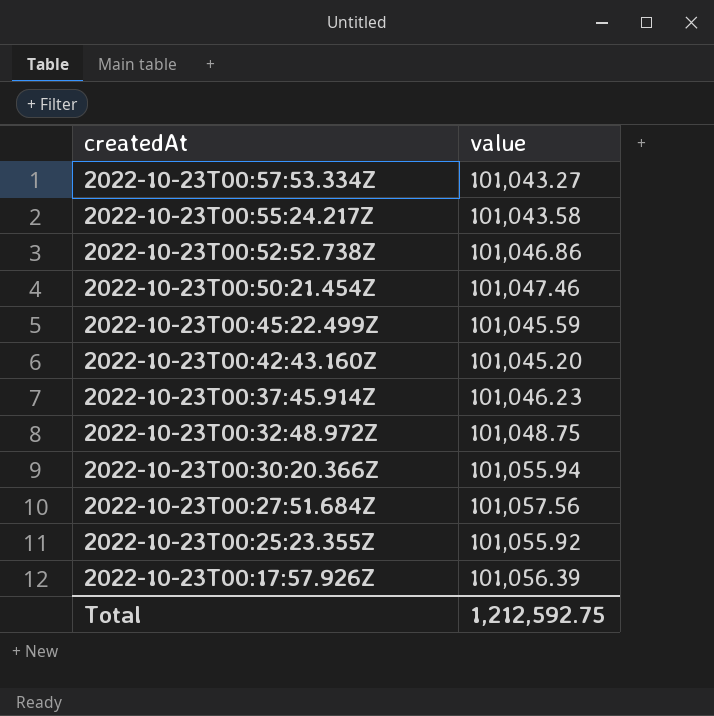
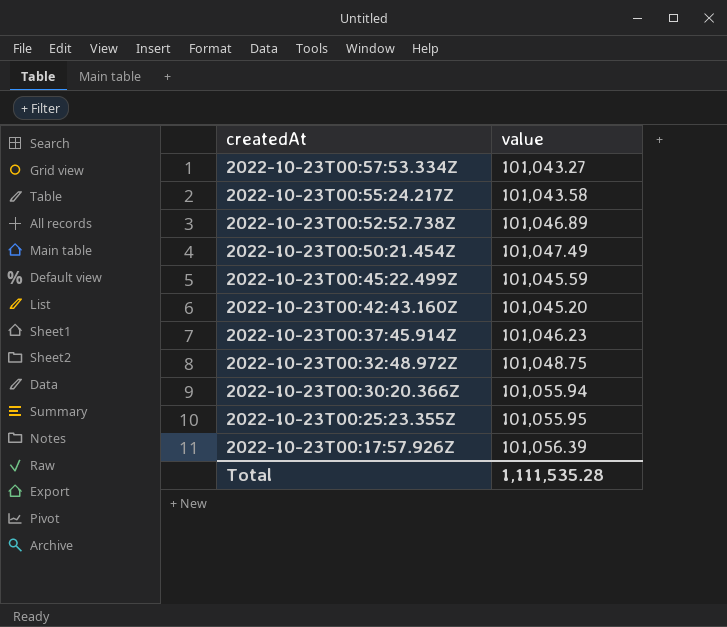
row 2022-10-23T00:27:51.684Z: 101,057.56 -> none
2022-10-23T00:52:52.738Z | value: 101,046.86 -> 101,046.89
2022-10-23T00:50:21.454Z | value: 101,047.46 -> 101,047.49
2022-10-23T00:25:23.355Z | value: 101,055.92 -> 101,055.95
Total | value: 1,212,592.75 -> 1,111,535.28

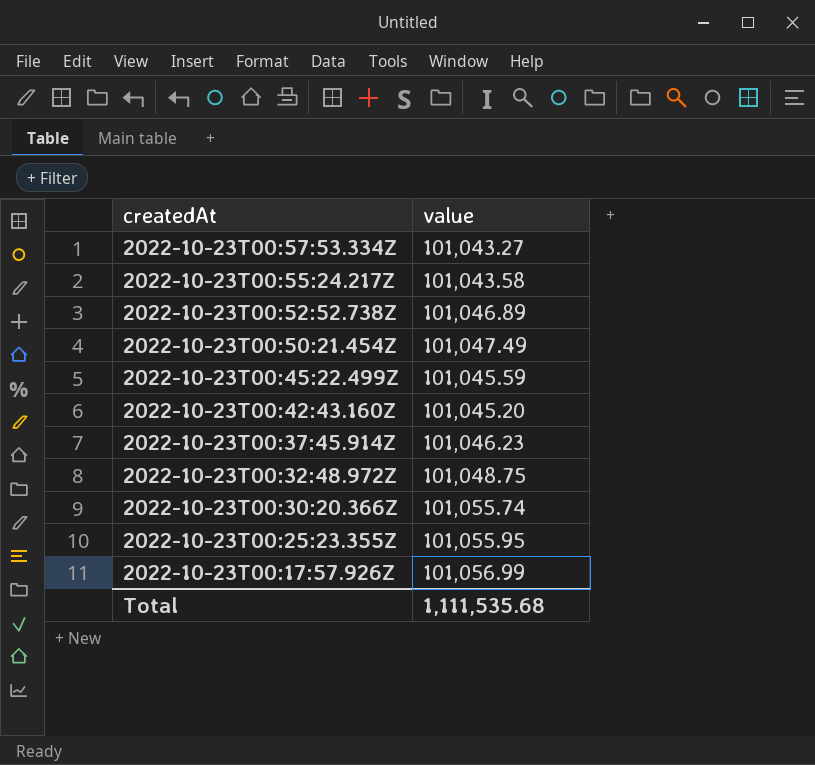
2022-10-23T00:30:20.366Z | value: 101,055.94 -> 101,055.74
2022-10-23T00:17:57.926Z | value: 101,056.39 -> 101,056.99
Total | value: 1,111,535.28 -> 1,111,535.68

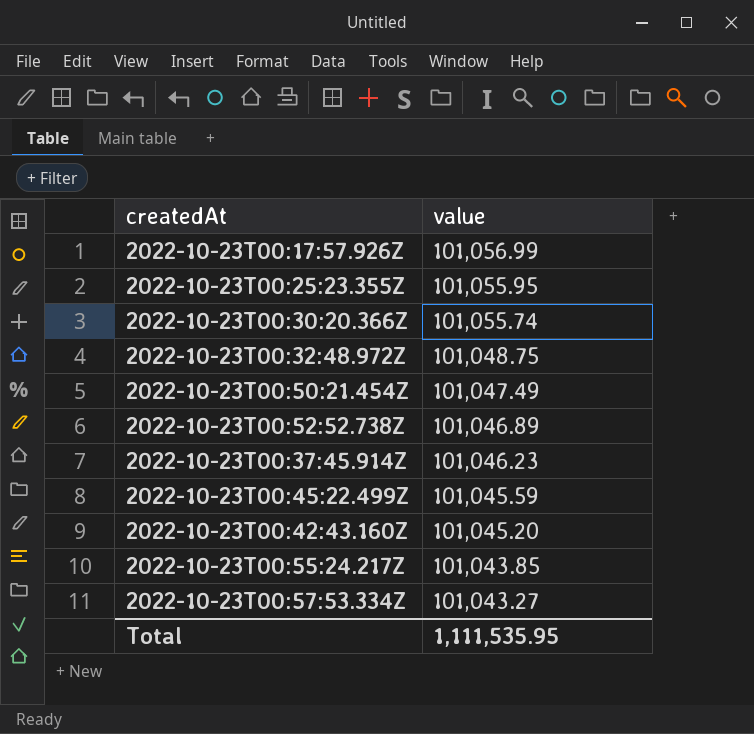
row order: createdAt descending -> value descending
2022-10-23T00:55:24.217Z | value: 101,043.58 -> 101,043.85
Total | value: 1,111,535.68 -> 1,111,535.95

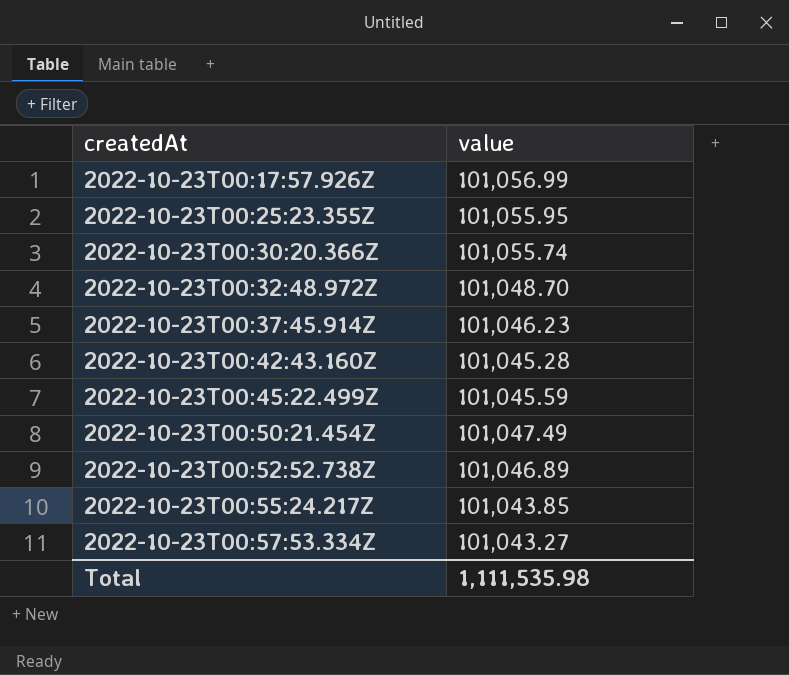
row order: value descending -> createdAt ascending
2022-10-23T00:32:48.972Z | value: 101,048.75 -> 101,048.70
2022-10-23T00:42:43.160Z | value: 101,045.20 -> 101,045.28
Total | value: 1,111,535.95 -> 1,111,535.98

